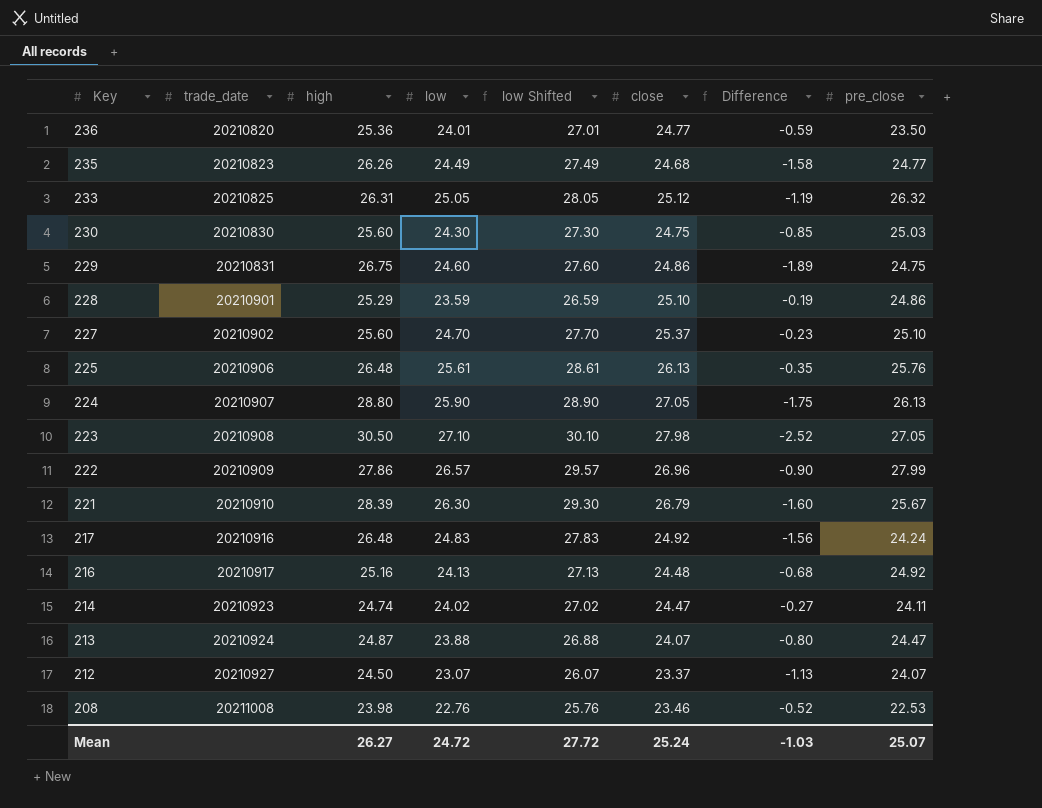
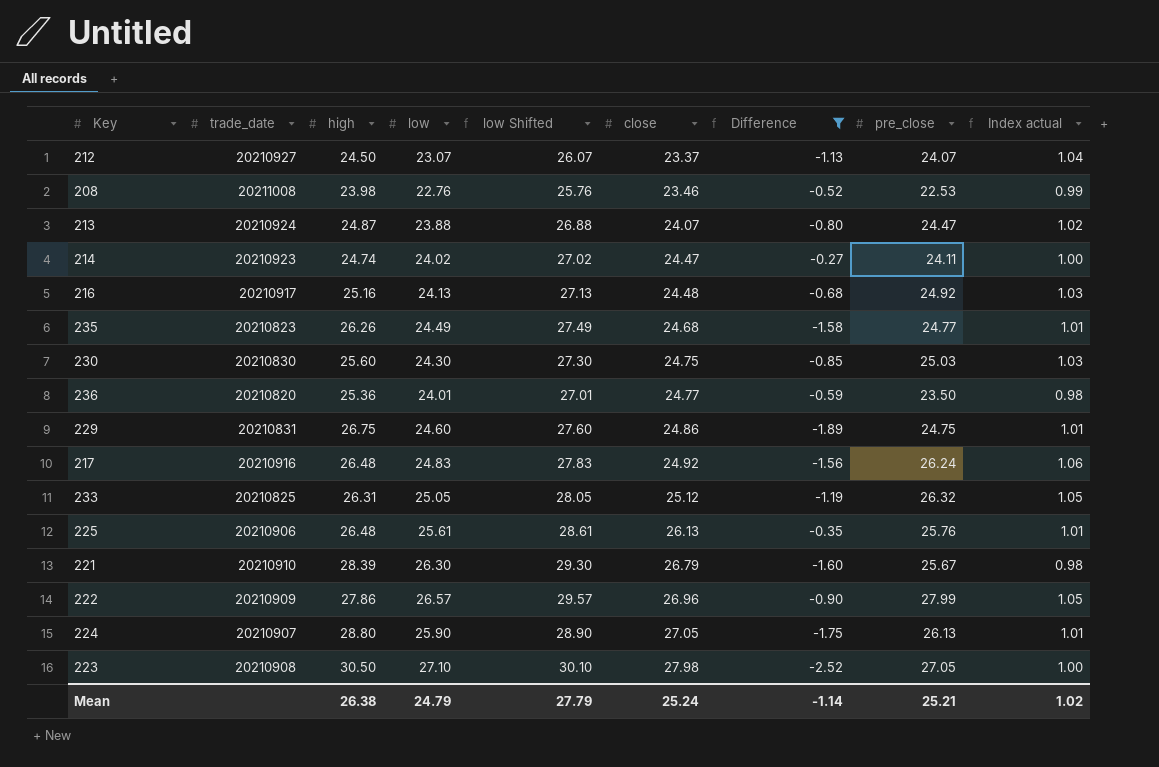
filter: none -> Difference <= -0.27
row order: Key descending -> close ascending
column Index actual | formula: none -> [pre_close] / [low]
217 | pre_close: 24.24 -> 26.24
Mean | high: 26.27 -> 26.38
Mean | low: 24.72 -> 24.79
Mean | low Shifted: 27.72 -> 27.79
Mean | Difference: -1.03 -> -1.14
Mean | pre_close: 25.07 -> 25.21

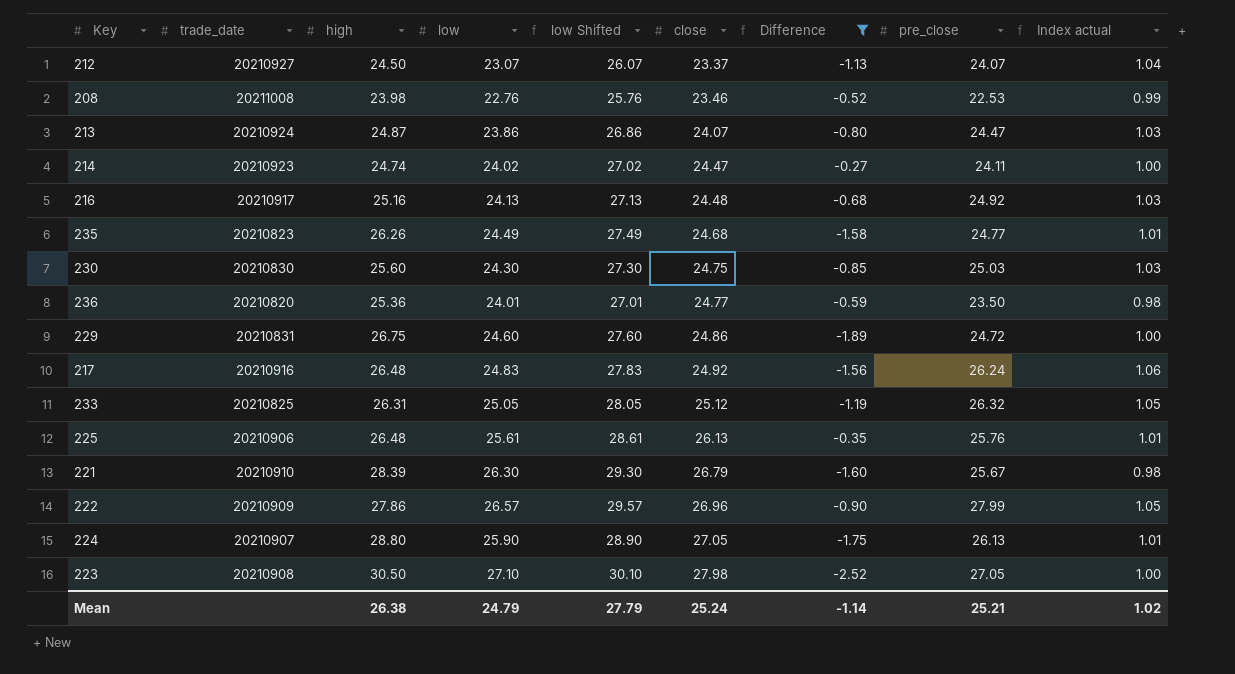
213 | low: 23.88 -> 23.86
213 | low Shifted: 26.88 -> 26.86
213 | Index actual: 1.02 -> 1.03
229 | pre_close: 24.75 -> 24.72
229 | Index actual: 1.01 -> 1.00

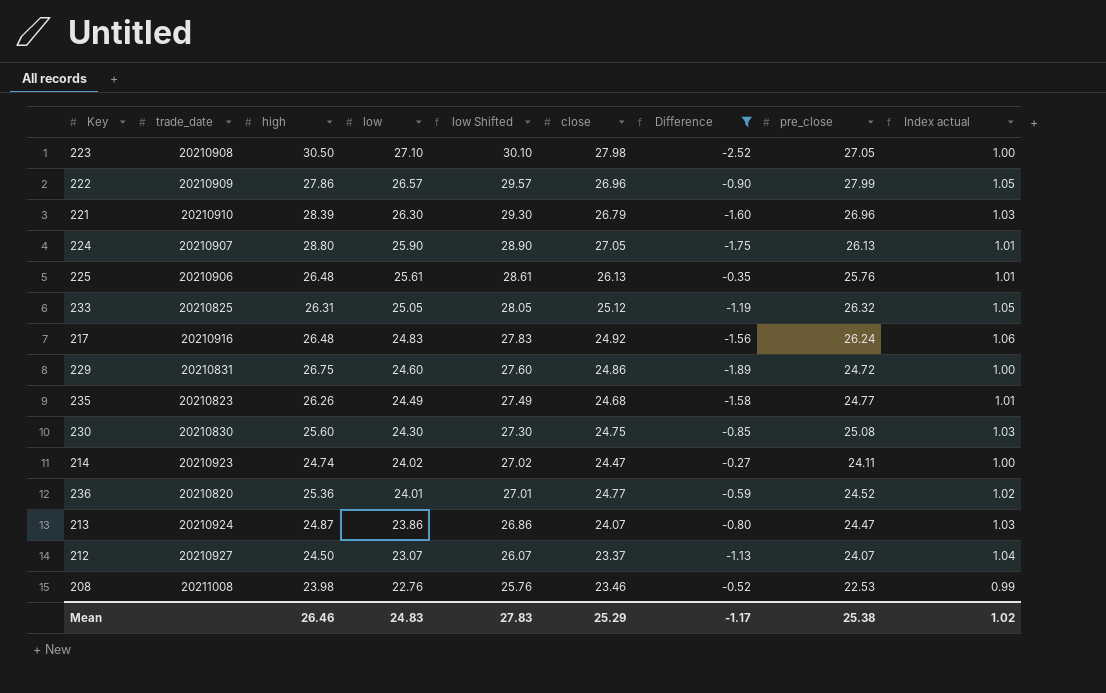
row order: close ascending -> low descending
row 216: 20210917 | 25.16 | 24.13 | 27.13 | 24.48 | -0.68 | 24.92 | 1.03 -> none
221 | pre_close: 25.67 -> 26.96
221 | Index actual: 0.98 -> 1.03
230 | pre_close: 25.03 -> 25.08
236 | pre_close: 23.50 -> 24.52
236 | Index actual: 0.98 -> 1.02
Mean | high: 26.38 -> 26.46
Mean | low: 24.79 -> 24.83
Mean | low Shifted: 27.79 -> 27.83
Mean | close: 25.24 -> 25.29
Mean | Difference: -1.14 -> -1.17
Mean | pre_close: 25.21 -> 25.38

